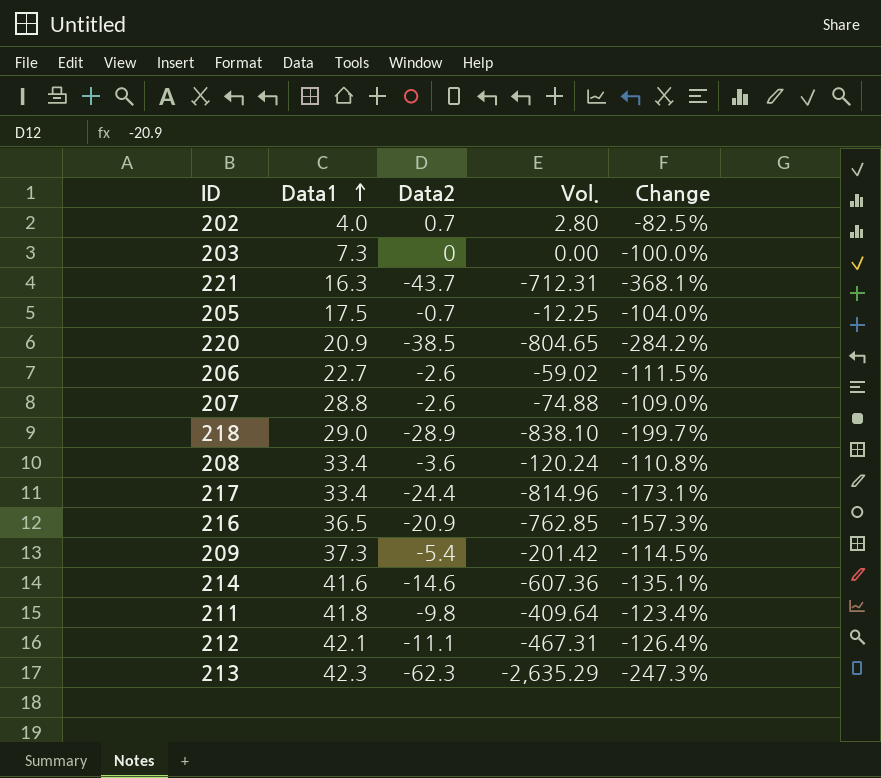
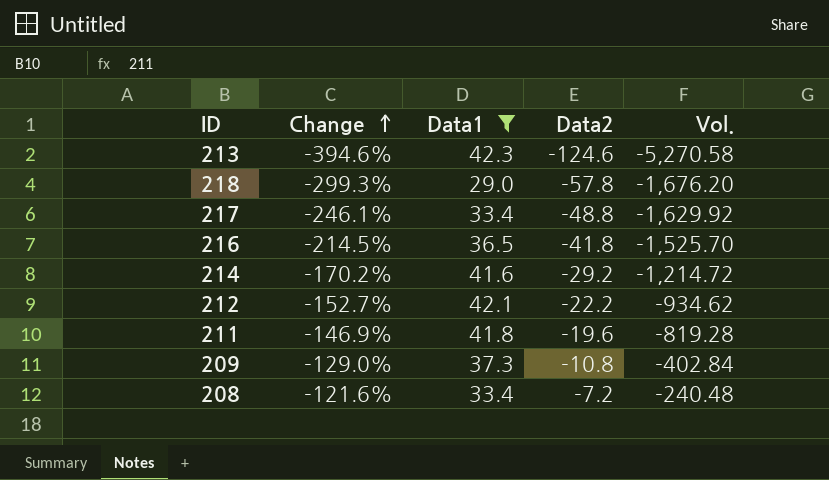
filter: none -> Data1 >= 29.0
row order: Data1 ascending -> Change ascending
column Change | position: 5 -> 2
213 | Change: -247.3% -> -394.6%
213 | Data2: -62.3 -> -124.6
213 | Vol.: -2,635.29 -> -5,270.58
218 | Change: -199.7% -> -299.3%
218 | Data2: -28.9 -> -57.8
218 | Vol.: -838.10 -> -1,676.20
217 | Change: -173.1% -> -246.1%
217 | Data2: -24.4 -> -48.8
217 | Vol.: -814.96 -> -1,629.92
216 | Change: -157.3% -> -214.5%
216 | Data2: -20.9 -> -41.8
216 | Vol.: -762.85 -> -1,525.70
214 | Change: -135.1% -> -170.2%
214 | Data2: -14.6 -> -29.2
214 | Vol.: -607.36 -> -1,214.72
212 | Change: -126.4% -> -152.7%
212 | Data2: -11.1 -> -22.2
212 | Vol.: -467.31 -> -934.62
211 | Change: -123.4% -> -146.9%
211 | Data2: -9.8 -> -19.6
211 | Vol.: -409.64 -> -819.28
209 | Change: -114.5% -> -129.0%
209 | Data2: -5.4 -> -10.8
209 | Vol.: -201.42 -> -402.84
208 | Change: -110.8% -> -121.6%
208 | Data2: -3.6 -> -7.2
208 | Vol.: -120.24 -> -240.48

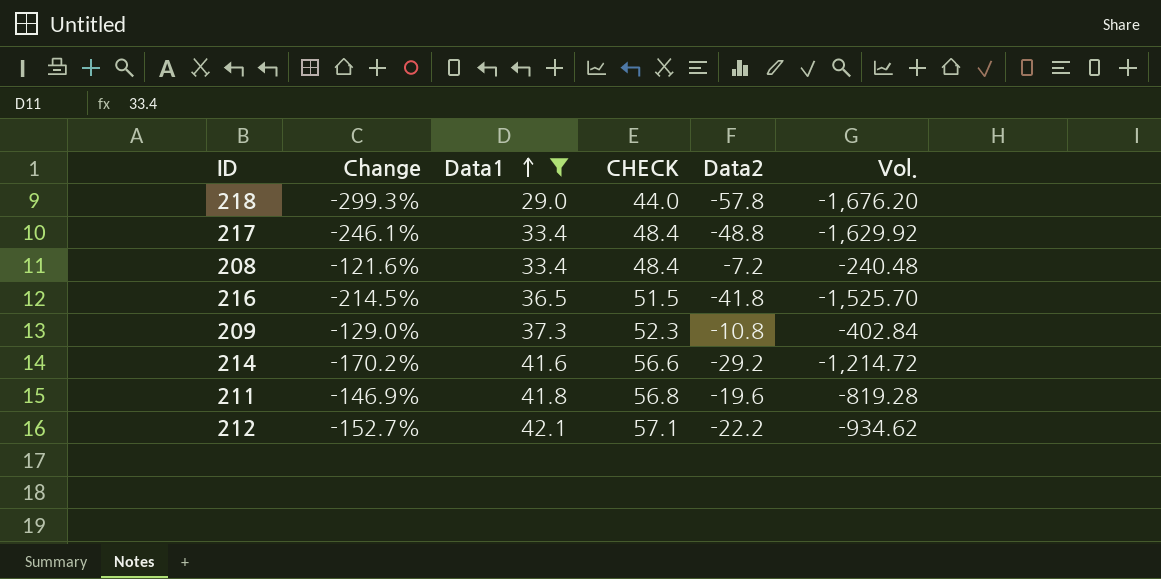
row order: Change ascending -> Data1 ascending
column CHECK | formula: none -> [Data1] + 15
row 213: -394.6% | 42.3 | -124.6 | -5,270.58 -> none

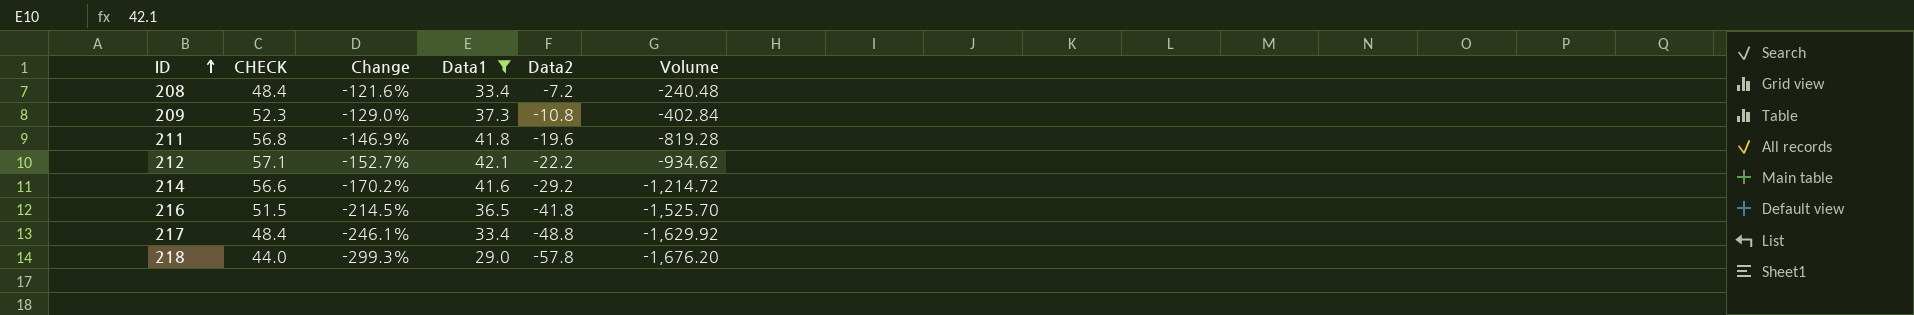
row order: Data1 ascending -> ID ascending
column CHECK | position: 4 -> 2
column name: Vol. -> Volume

